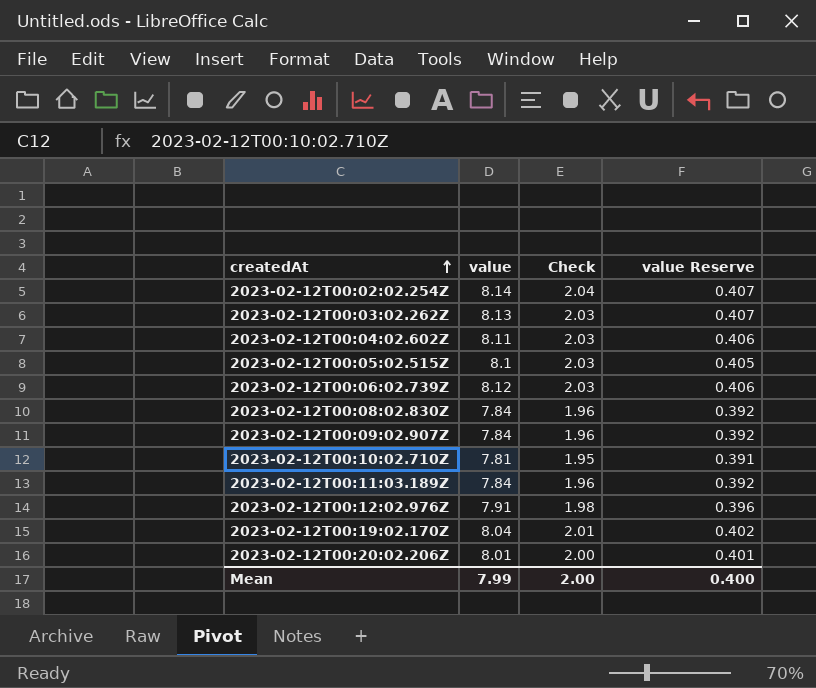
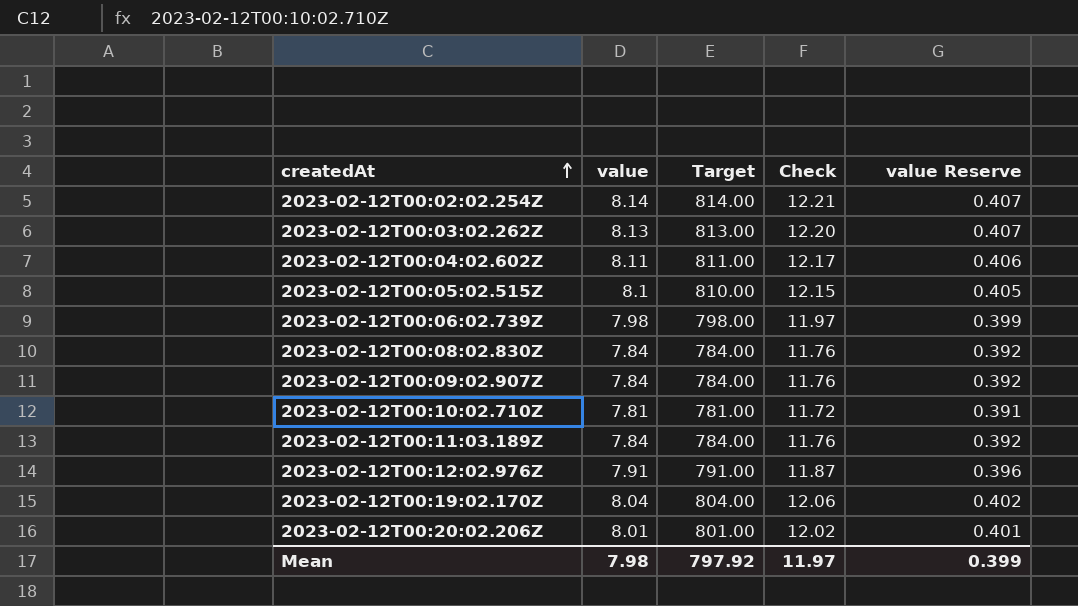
column Target | formula: none -> [value] * 100
column Check | formula: [value] * 0.25 -> [value] * 1.5
2023-02-12T00:06:02.739Z | value: 8.12 -> 7.98
2023-02-12T00:06:02.739Z | value Reserve: 0.406 -> 0.399
Mean | value: 7.99 -> 7.98
Mean | Check: 2.00 -> 11.97
Mean | value Reserve: 0.400 -> 0.399

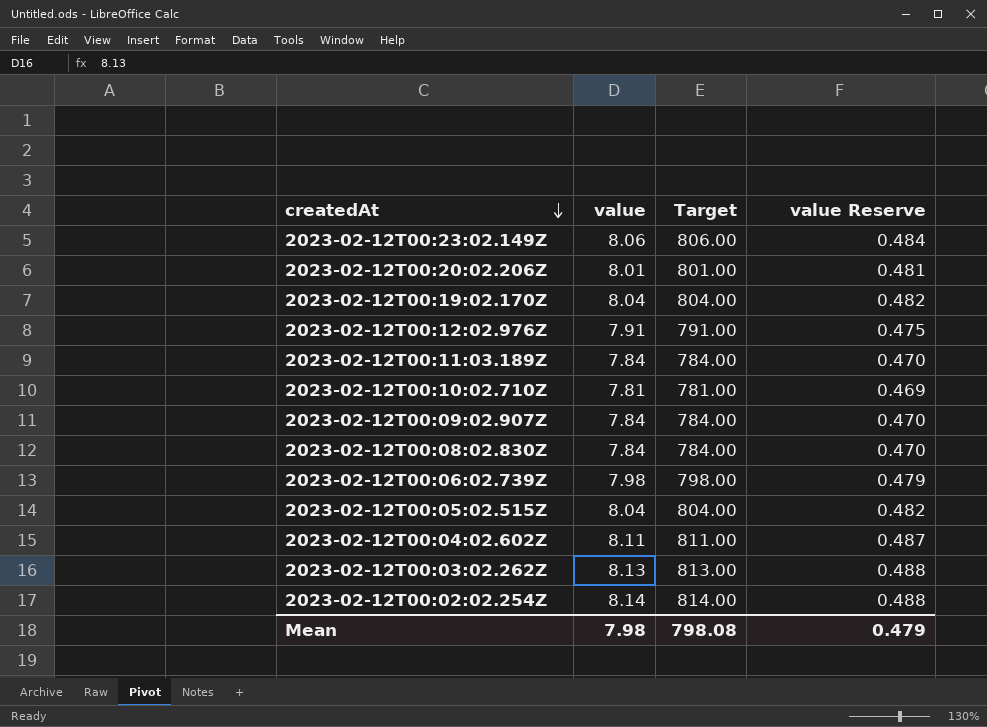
row order: createdAt ascending -> createdAt descending
column Check | formula: [value] * 1.5 -> none
column value Reserve | formula: [value] * 0.05 -> [value] * 0.06
row 2023-02-12T00:23:02.149Z: none -> 8.06 | 806.00 | 0.484
2023-02-12T00:05:02.515Z | value: 8.1 -> 8.04
2023-02-12T00:05:02.515Z | Target: 810.00 -> 804.00
Mean | Target: 797.92 -> 798.08
Mean | value Reserve: 0.399 -> 0.479

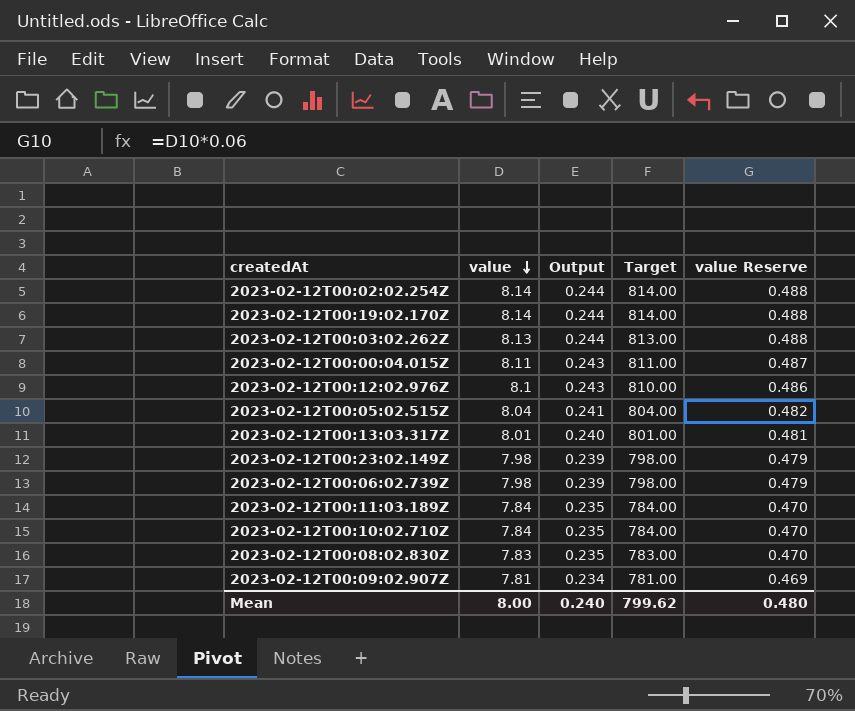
row order: createdAt descending -> value descending
column Output | formula: none -> [value] * 0.03
row 2023-02-12T00:20:02.206Z: 8.01 | 801.00 | 0.481 -> none
row 2023-02-12T00:04:02.602Z: 8.11 | 811.00 | 0.487 -> none
2023-02-12T00:19:02.170Z | value: 8.04 -> 8.14
2023-02-12T00:19:02.170Z | Target: 804.00 -> 814.00
2023-02-12T00:19:02.170Z | value Reserve: 0.482 -> 0.488
row 2023-02-12T00:00:04.015Z: none -> 8.11 | 0.243 | 811.00 | 0.487
2023-02-12T00:12:02.976Z | value: 7.91 -> 8.1
2023-02-12T00:12:02.976Z | Target: 791.00 -> 810.00
2023-02-12T00:12:02.976Z | value Reserve: 0.475 -> 0.486
row 2023-02-12T00:13:03.317Z: none -> 8.01 | 0.240 | 801.00 | 0.481
2023-02-12T00:23:02.149Z | value: 8.06 -> 7.98
2023-02-12T00:23:02.149Z | Target: 806.00 -> 798.00
2023-02-12T00:23:02.149Z | value Reserve: 0.484 -> 0.479
2023-02-12T00:10:02.710Z | value: 7.81 -> 7.84
2023-02-12T00:10:02.710Z | Target: 781.00 -> 784.00
2023-02-12T00:10:02.710Z | value Reserve: 0.469 -> 0.470
2023-02-12T00:08:02.830Z | value: 7.84 -> 7.83
2023-02-12T00:08:02.830Z | Target: 784.00 -> 783.00
2023-02-12T00:09:02.907Z | value: 7.84 -> 7.81
2023-02-12T00:09:02.907Z | Target: 784.00 -> 781.00
2023-02-12T00:09:02.907Z | value Reserve: 0.470 -> 0.469
Mean | value: 7.98 -> 8.00
Mean | Target: 798.08 -> 799.62
Mean | value Reserve: 0.479 -> 0.480

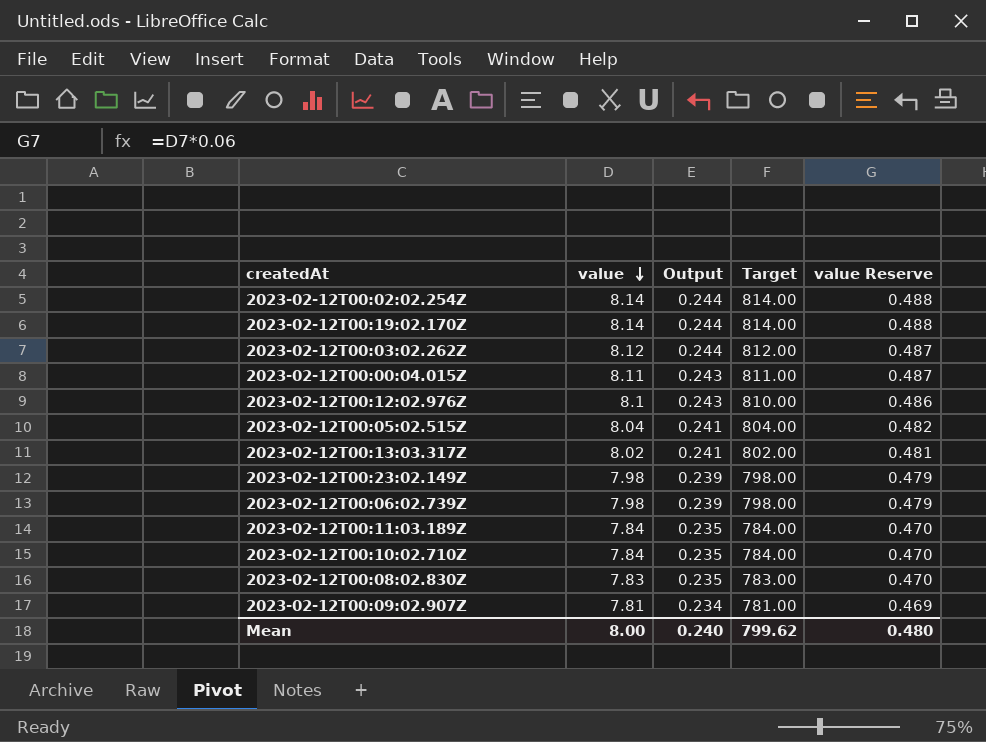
2023-02-12T00:03:02.262Z | value: 8.13 -> 8.12
2023-02-12T00:03:02.262Z | Target: 813.00 -> 812.00
2023-02-12T00:03:02.262Z | value Reserve: 0.488 -> 0.487
2023-02-12T00:13:03.317Z | value: 8.01 -> 8.02
2023-02-12T00:13:03.317Z | Output: 0.240 -> 0.241
2023-02-12T00:13:03.317Z | Target: 801.00 -> 802.00

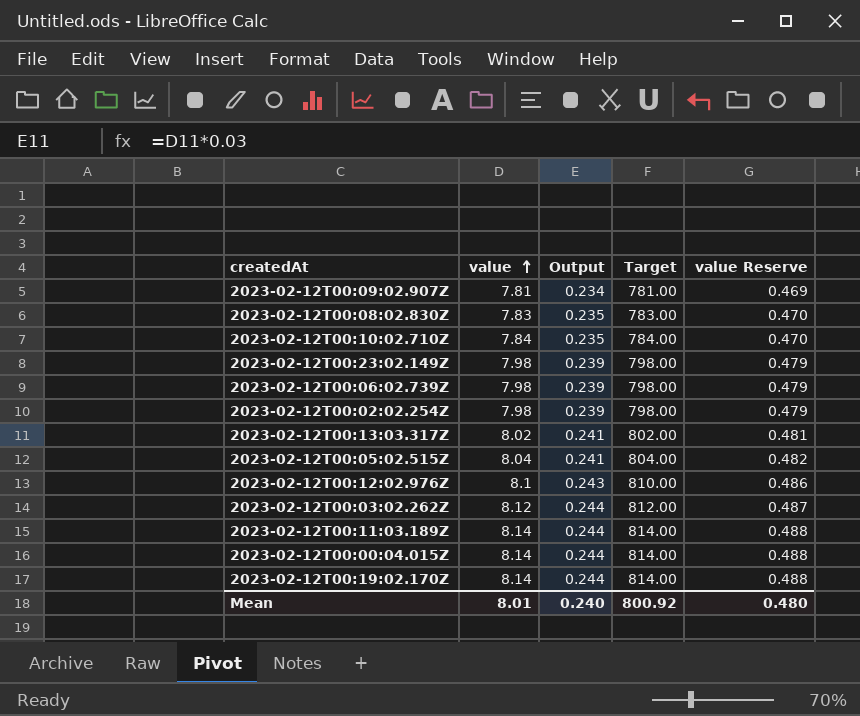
row order: value descending -> value ascending
2023-02-12T00:02:02.254Z | value: 8.14 -> 7.98
2023-02-12T00:02:02.254Z | Output: 0.244 -> 0.239
2023-02-12T00:02:02.254Z | Target: 814.00 -> 798.00
2023-02-12T00:02:02.254Z | value Reserve: 0.488 -> 0.479
2023-02-12T00:11:03.189Z | value: 7.84 -> 8.14
2023-02-12T00:11:03.189Z | Output: 0.235 -> 0.244
2023-02-12T00:11:03.189Z | Target: 784.00 -> 814.00
2023-02-12T00:11:03.189Z | value Reserve: 0.470 -> 0.488
2023-02-12T00:00:04.015Z | value: 8.11 -> 8.14
2023-02-12T00:00:04.015Z | Output: 0.243 -> 0.244
2023-02-12T00:00:04.015Z | Target: 811.00 -> 814.00
2023-02-12T00:00:04.015Z | value Reserve: 0.487 -> 0.488
Mean | value: 8.00 -> 8.01
Mean | Target: 799.62 -> 800.92

